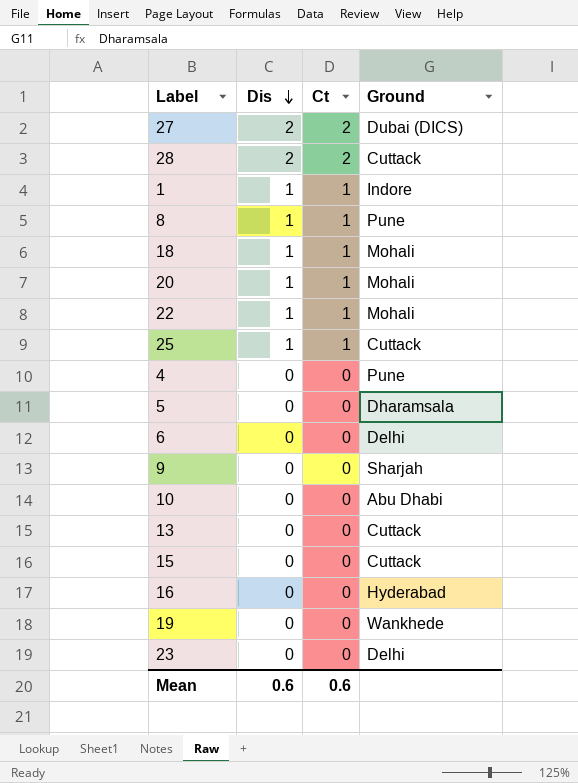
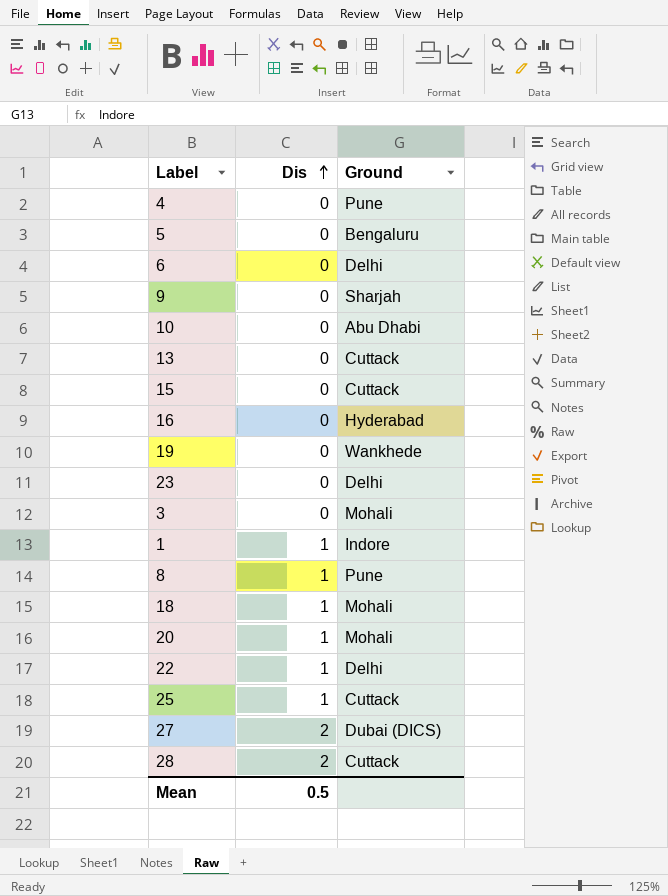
row order: Dis descending -> Dis ascending
column Ct | position: 3 -> none
5 | Ground: Dharamsala -> Bengaluru
row 3: none -> 0 | Mohali
22 | Ground: Mohali -> Delhi
Mean | Dis: 0.6 -> 0.5

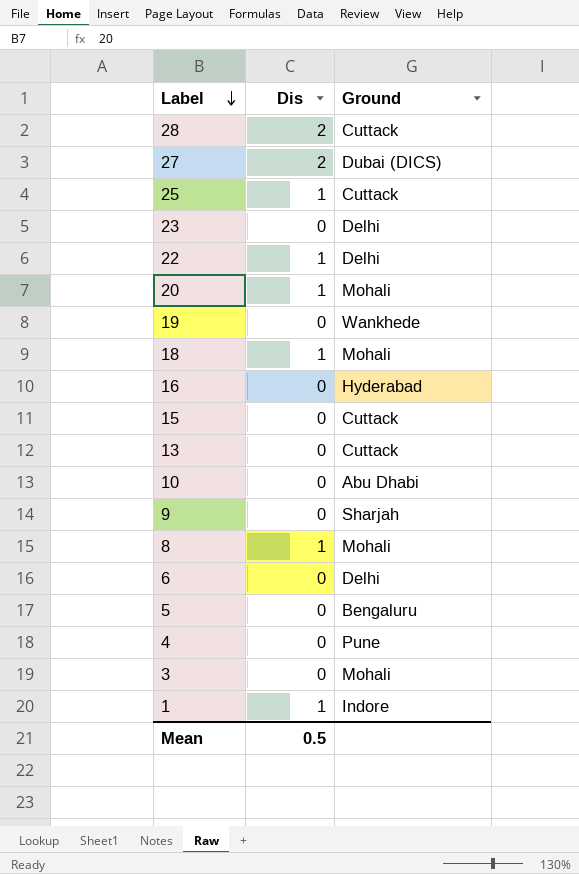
row order: Dis ascending -> Label descending
8 | Ground: Pune -> Mohali

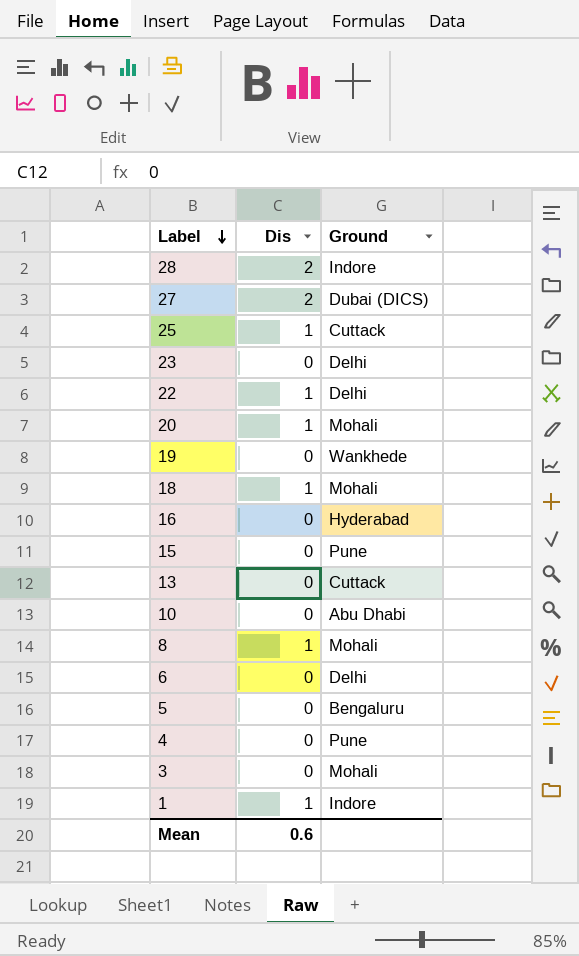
row 9: 0 | Sharjah -> none
28 | Ground: Cuttack -> Indore
15 | Ground: Cuttack -> Pune
Mean | Dis: 0.5 -> 0.6

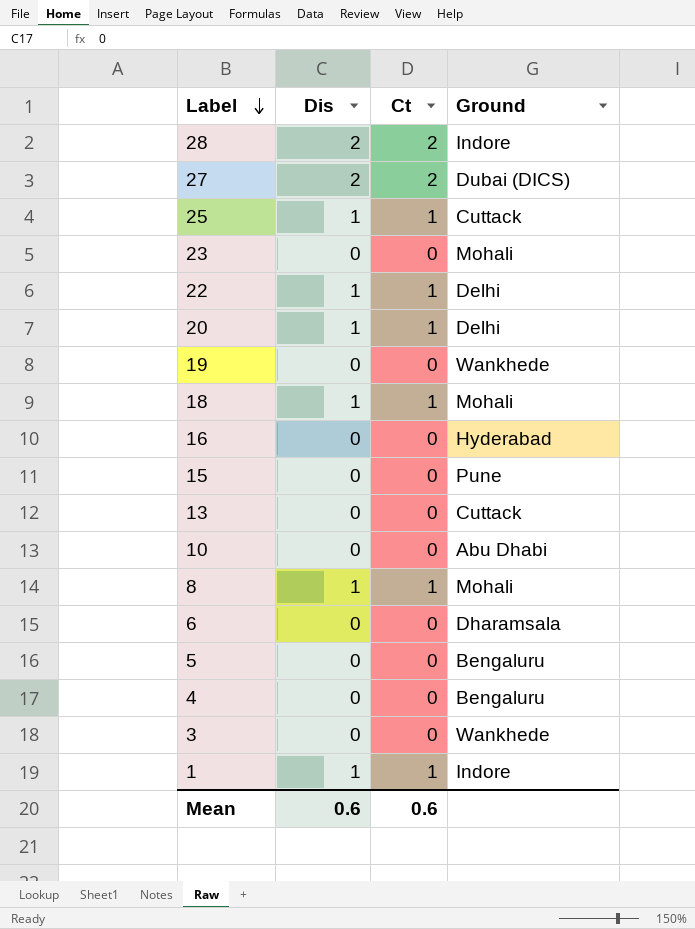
column Ct | position: none -> 3
23 | Ground: Delhi -> Mohali
20 | Ground: Mohali -> Delhi
6 | Ground: Delhi -> Dharamsala
4 | Ground: Pune -> Bengaluru
3 | Ground: Mohali -> Wankhede

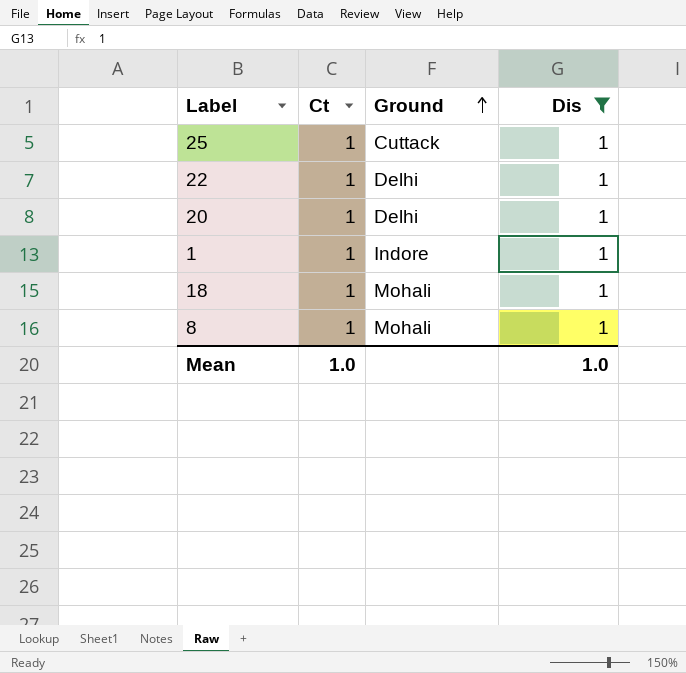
filter: none -> Dis = 1
row order: Label descending -> Ground ascending
column Dis | position: 2 -> 4
Mean | Ct: 0.6 -> 1.0
Mean | Dis: 0.6 -> 1.0

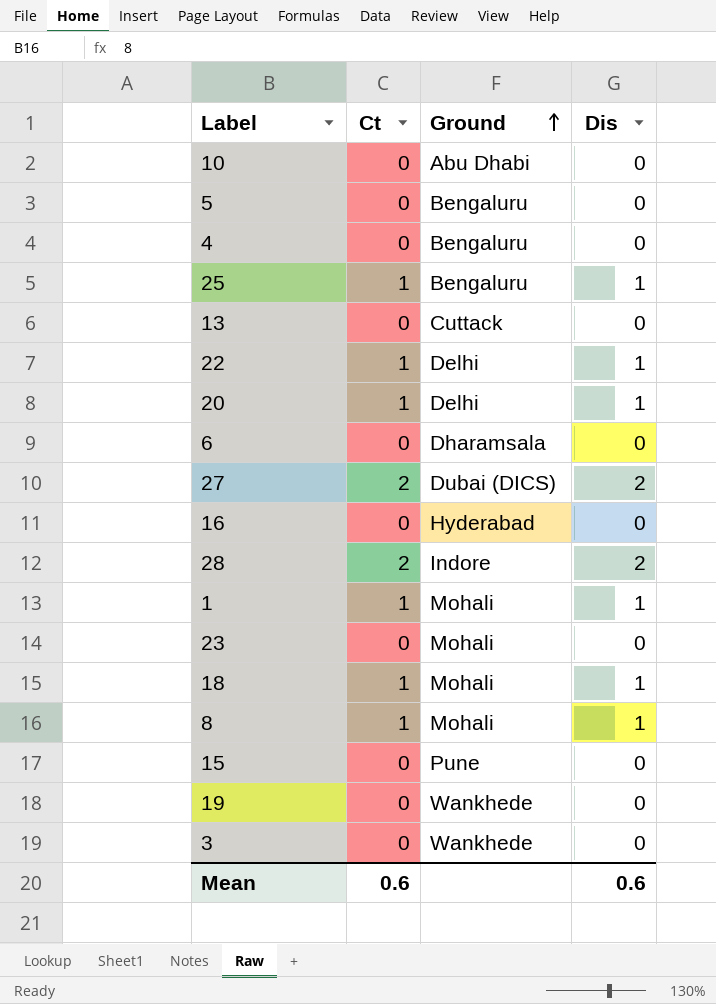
filter: Dis = 1 -> none
25 | Ground: Cuttack -> Bengaluru
1 | Ground: Indore -> Mohali
Mean | Ct: 1.0 -> 0.6
Mean | Dis: 1.0 -> 0.6

